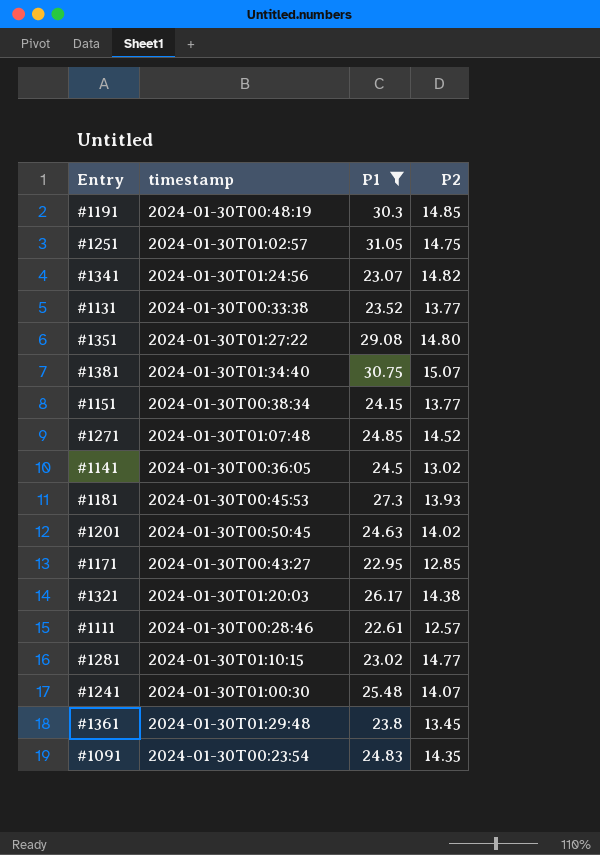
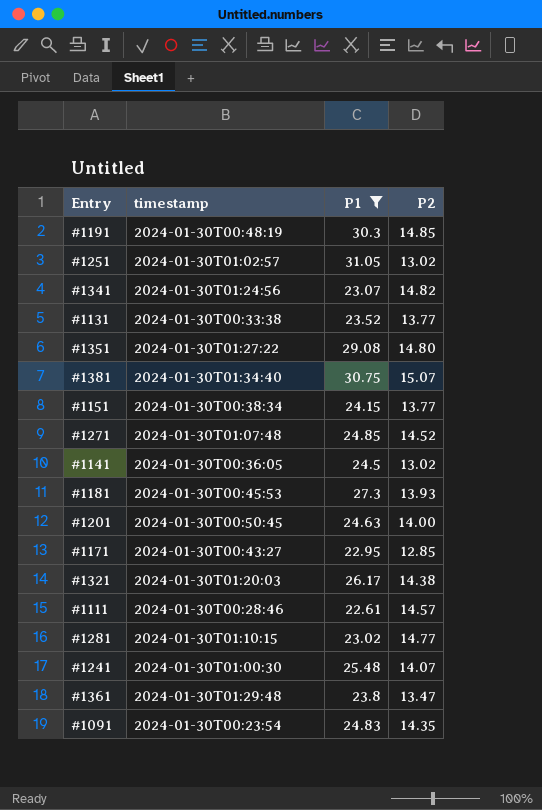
#1251 | P2: 14.75 -> 13.02
#1201 | P2: 14.02 -> 14.00
#1111 | P2: 12.57 -> 14.57
#1361 | P2: 13.45 -> 13.47

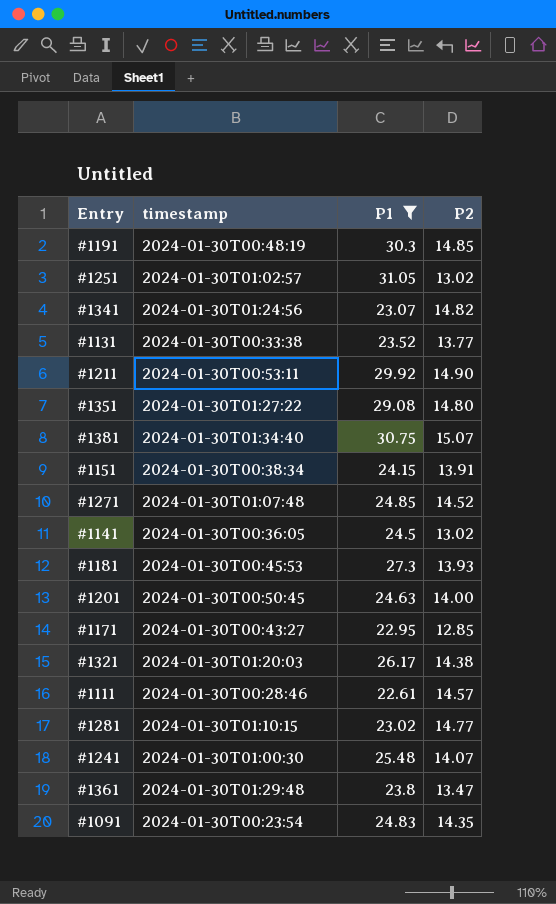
row #1211: none -> 2024-01-30T00:53:11 | 29.92 | 14.90
#1151 | P2: 13.77 -> 13.91

